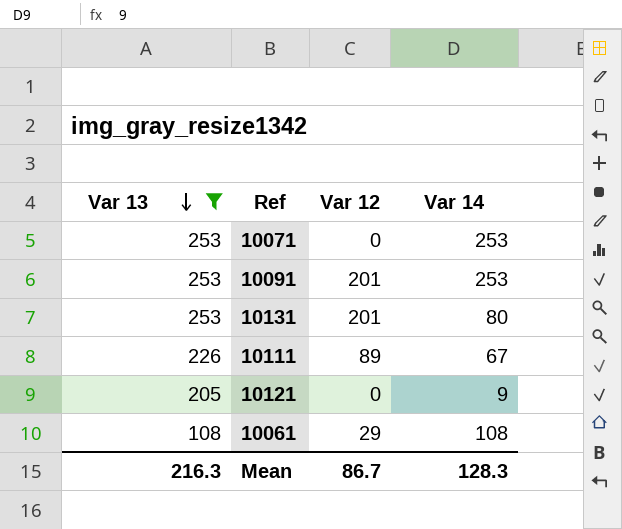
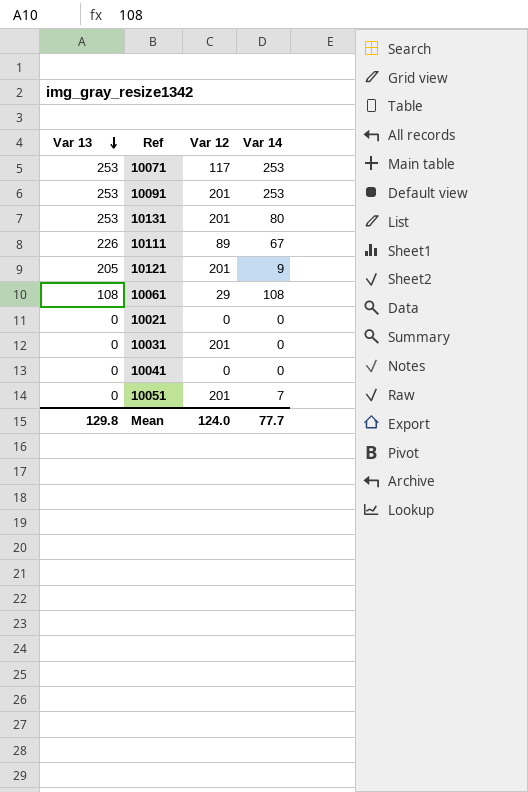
filter: Var 13 != 0 -> none
10071 | Var 12: 0 -> 117
10121 | Var 12: 0 -> 201
Mean | Var 13: 216.3 -> 129.8
Mean | Var 12: 86.7 -> 124.0
Mean | Var 14: 128.3 -> 77.7

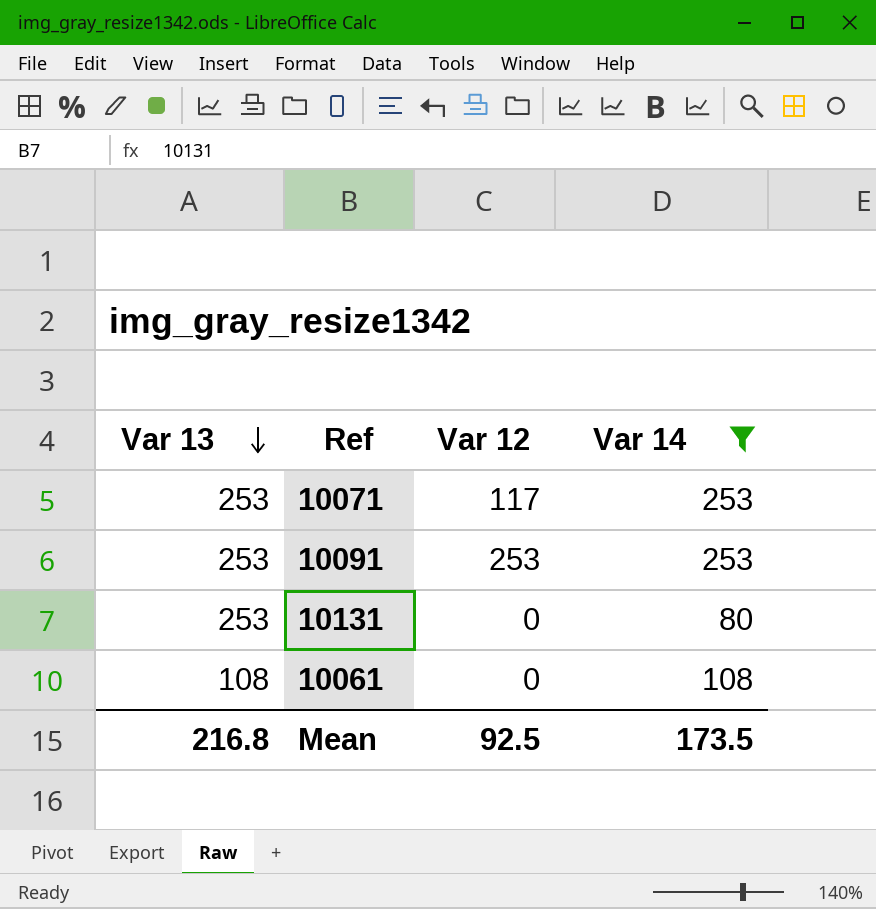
filter: none -> Var 14 >= 80
10091 | Var 12: 201 -> 253
10131 | Var 12: 201 -> 0
10061 | Var 12: 29 -> 0
Mean | Var 13: 129.8 -> 216.8
Mean | Var 12: 124.0 -> 92.5
Mean | Var 14: 77.7 -> 173.5

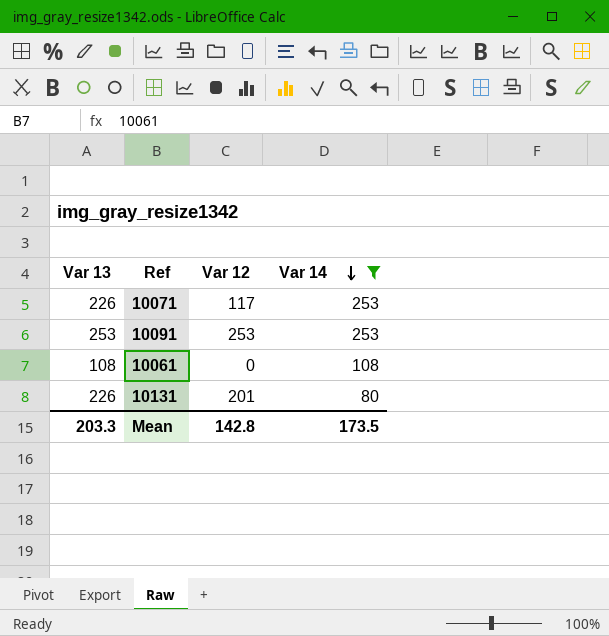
row order: Var 13 descending -> Var 14 descending
10071 | Var 13: 253 -> 226
10131 | Var 13: 253 -> 226
10131 | Var 12: 0 -> 201
Mean | Var 13: 216.8 -> 203.3
Mean | Var 12: 92.5 -> 142.8

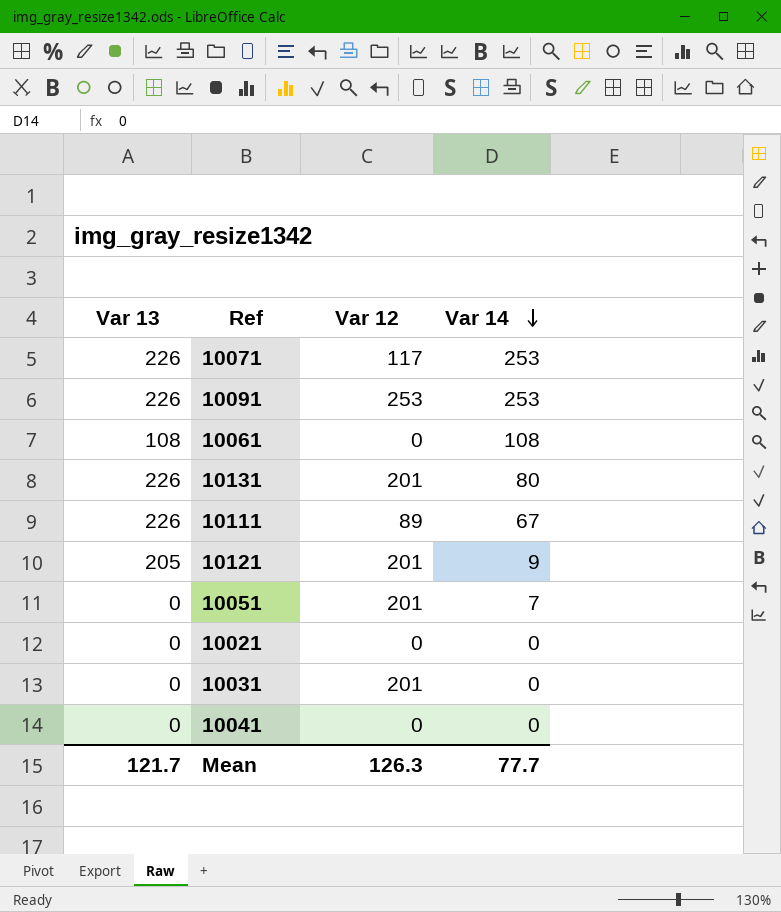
filter: Var 14 >= 80 -> none
10091 | Var 13: 253 -> 226
Mean | Var 13: 203.3 -> 121.7
Mean | Var 12: 142.8 -> 126.3
Mean | Var 14: 173.5 -> 77.7

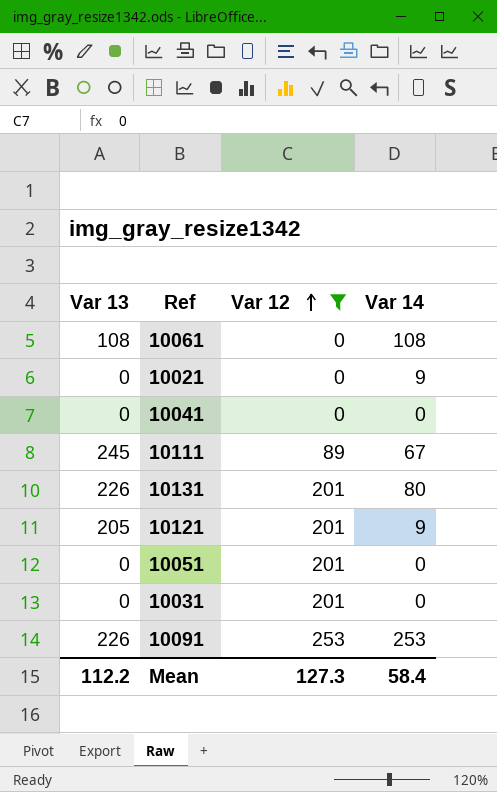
filter: none -> Var 12 != 117
row order: Var 14 descending -> Var 12 ascending
10021 | Var 14: 0 -> 9
10111 | Var 13: 226 -> 245
10051 | Var 14: 7 -> 0
Mean | Var 13: 121.7 -> 112.2
Mean | Var 12: 126.3 -> 127.3
Mean | Var 14: 77.7 -> 58.4

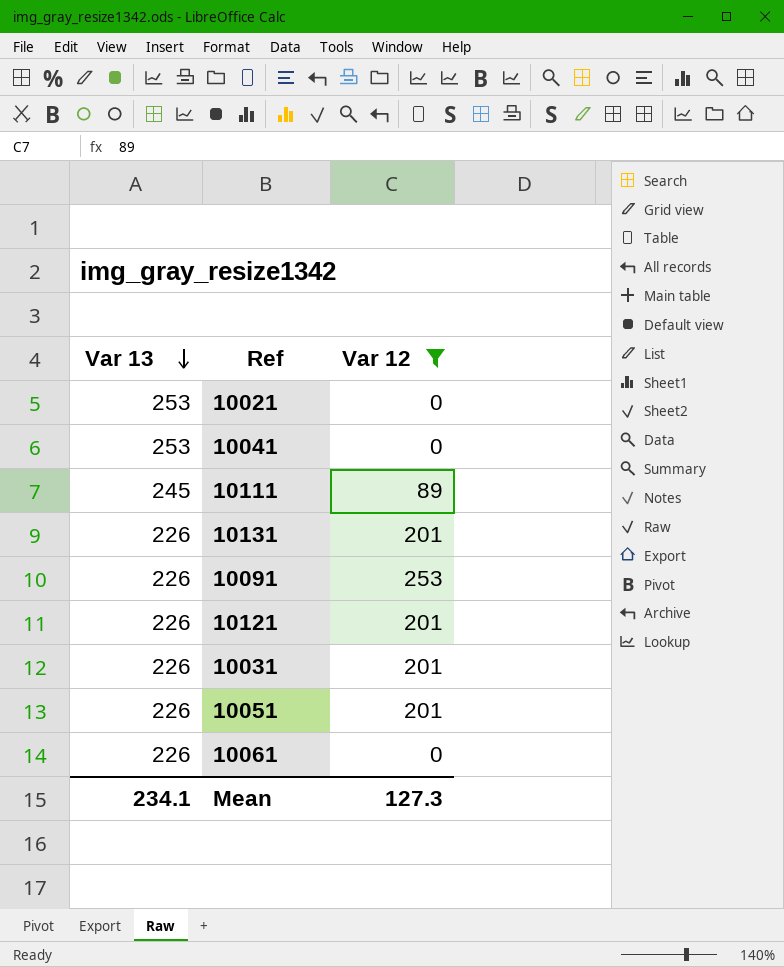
row order: Var 12 ascending -> Var 13 descending
column Var 14 | position: 4 -> none
10021 | Var 13: 0 -> 253
10041 | Var 13: 0 -> 253
10121 | Var 13: 205 -> 226
10031 | Var 13: 0 -> 226
10051 | Var 13: 0 -> 226
10061 | Var 13: 108 -> 226
Mean | Var 13: 112.2 -> 234.1

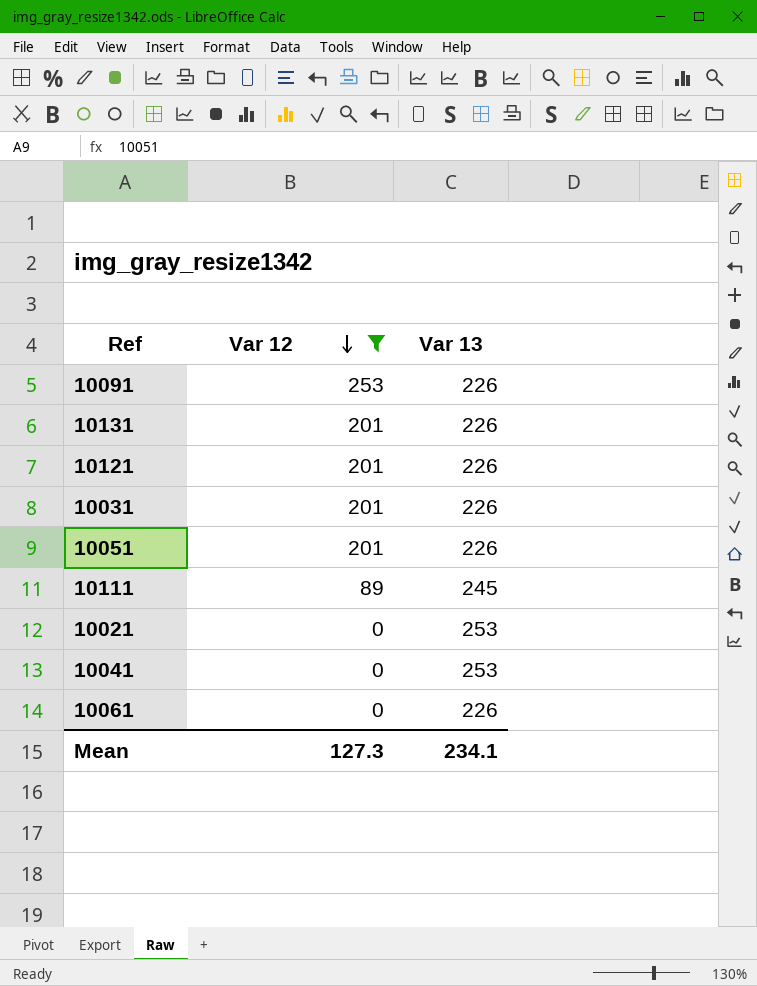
row order: Var 13 descending -> Var 12 descending
column Var 13 | position: 1 -> 3

